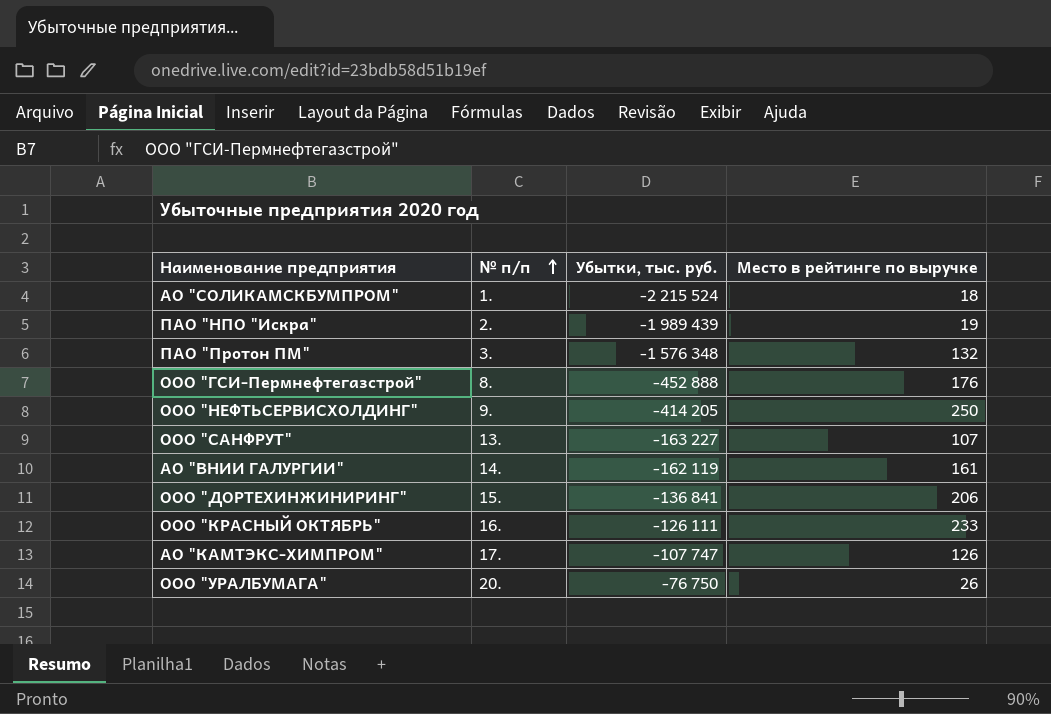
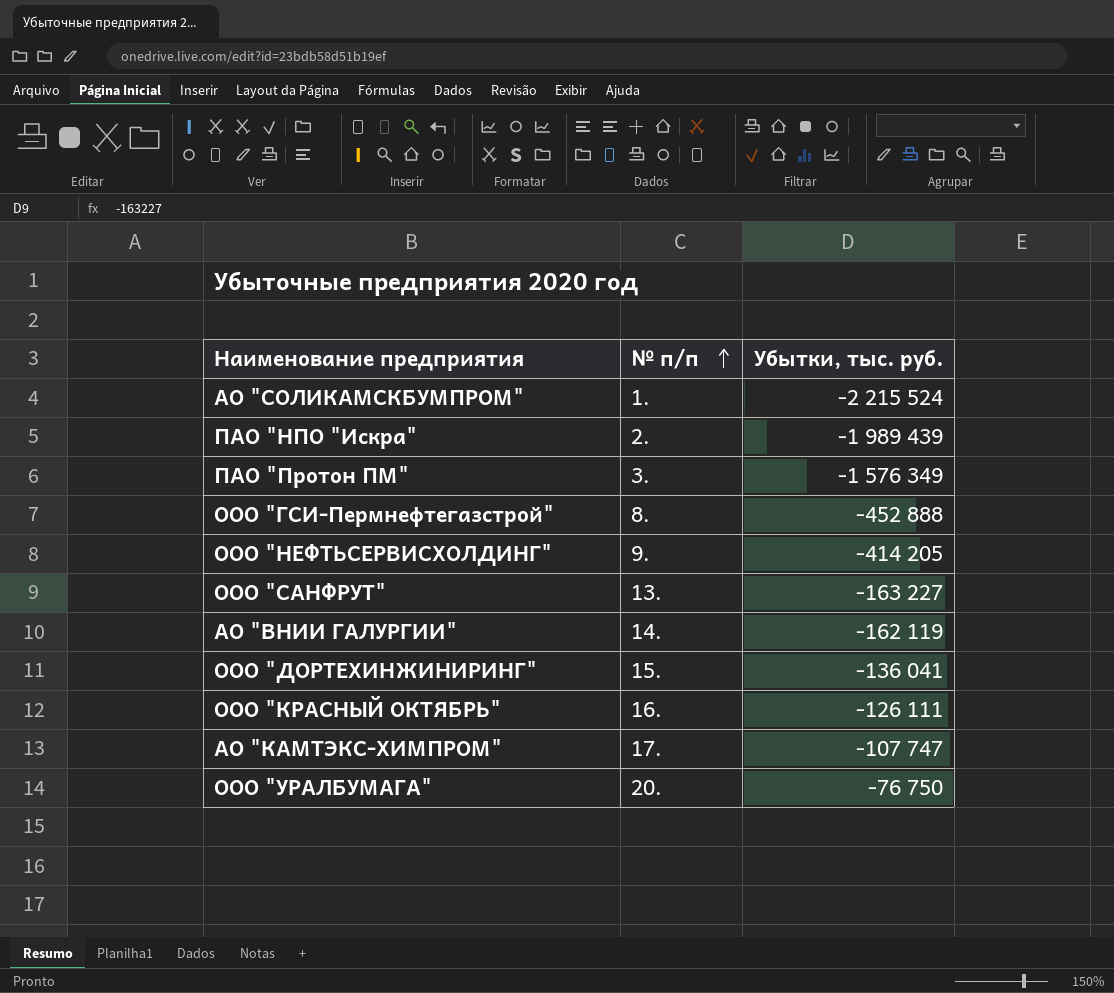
column Место в рейтинге по выручке | position: 4 -> none
ПАО "Протон ПМ" | Убытки, тыс. руб.: -1 576 348 -> -1 576 349
ООО "ДОРТЕХИНЖИНИРИНГ" | Убытки, тыс. руб.: -136 841 -> -136 041

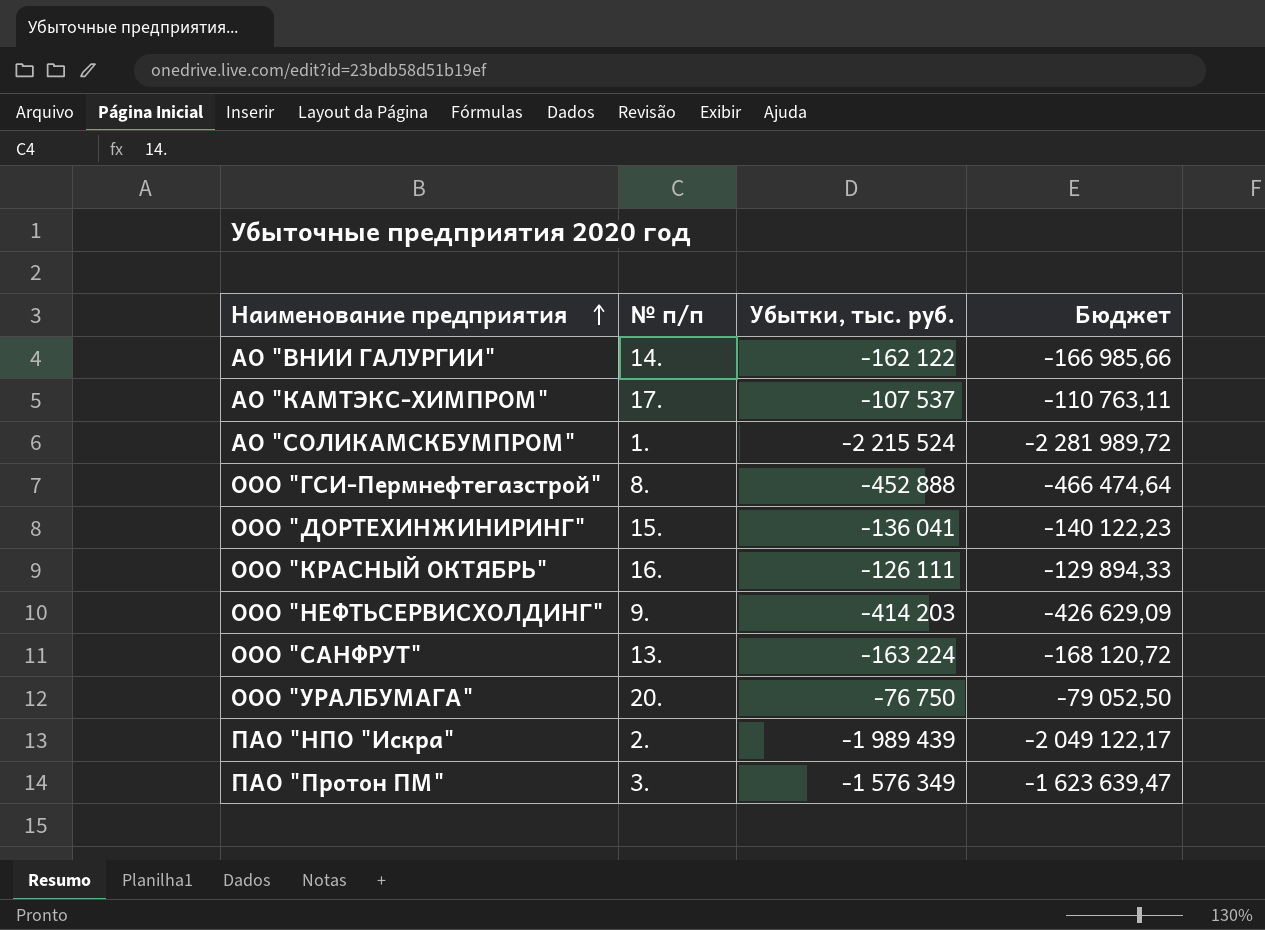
row order: № п/п ascending -> Наименование предприятия ascending
column Бюджет | formula: none -> [Убытки, тыс. руб.] * 1,03
АО "ВНИИ ГАЛУРГИИ" | Убытки, тыс. руб.: -162 119 -> -162 122
АО "КАМТЭКС-ХИМПРОМ" | Убытки, тыс. руб.: -107 747 -> -107 537
ООО "НЕФТЬСЕРВИСХОЛДИНГ" | Убытки, тыс. руб.: -414 205 -> -414 203
ООО "САНФРУТ" | Убытки, тыс. руб.: -163 227 -> -163 224

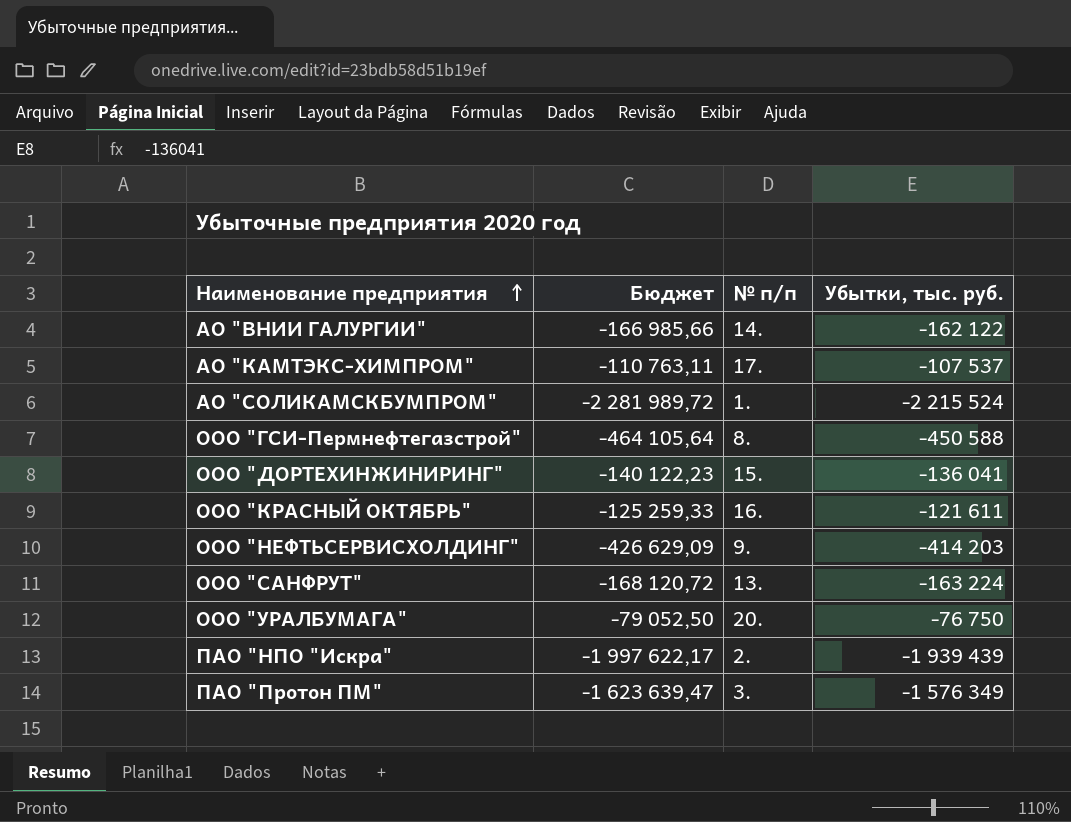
column Бюджет | position: 4 -> 2
ООО "ГСИ-Пермнефтегазстрой" | Бюджет: -466 474,64 -> -464 105,64
ООО "ГСИ-Пермнефтегазстрой" | Убытки, тыс. руб.: -452 888 -> -450 588
ООО "КРАСНЫЙ ОКТЯБРЬ" | Бюджет: -129 894,33 -> -125 259,33
ООО "КРАСНЫЙ ОКТЯБРЬ" | Убытки, тыс. руб.: -126 111 -> -121 611
ПАО "НПО "Искра" | Бюджет: -2 049 122,17 -> -1 997 622,17
ПАО "НПО "Искра" | Убытки, тыс. руб.: -1 989 439 -> -1 939 439

